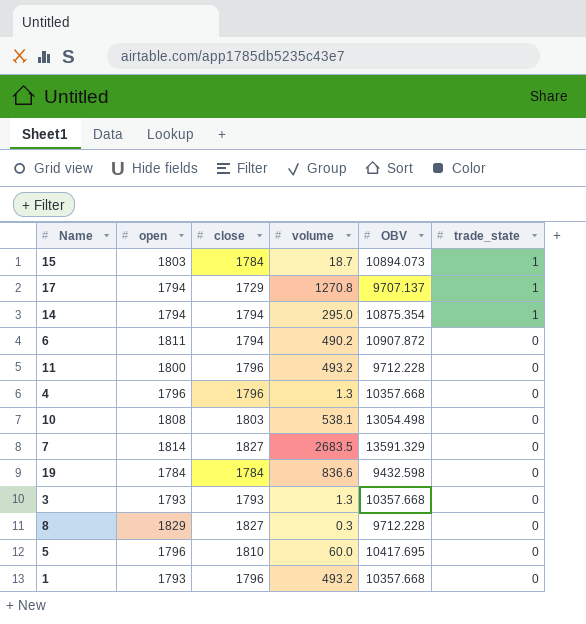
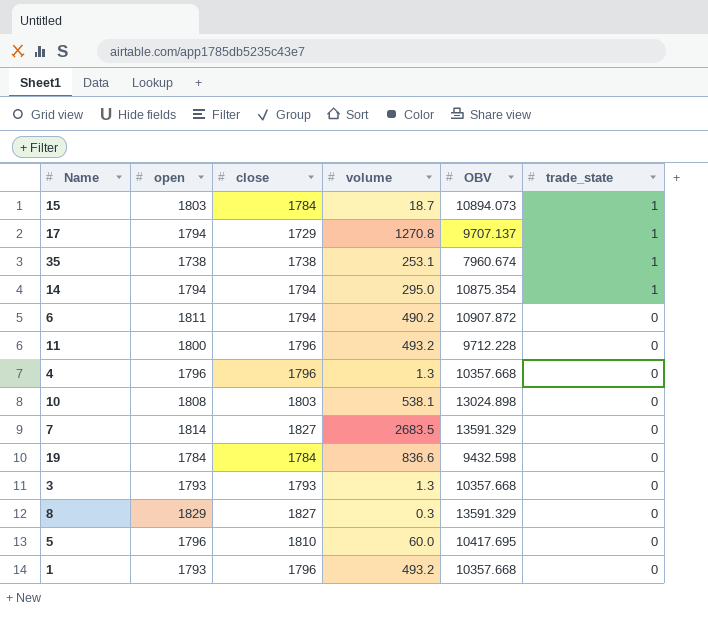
row 35: none -> 1738 | 1738 | 253.1 | 7960.674 | 1
10 | OBV: 13054.498 -> 13024.898
8 | OBV: 9712.228 -> 13591.329

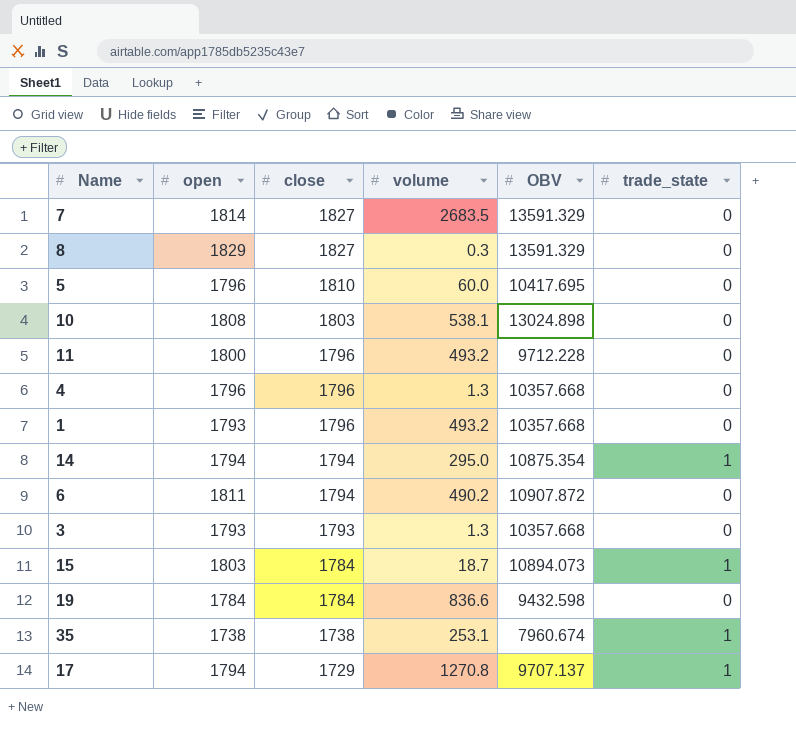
row order: trade_state descending -> close descending

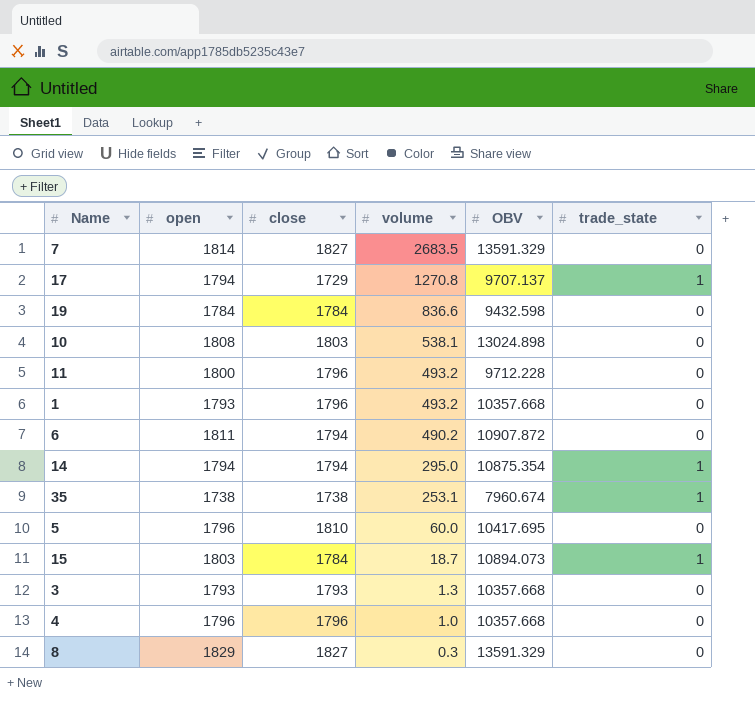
row order: close descending -> volume descending
4 | volume: 1.3 -> 1.0

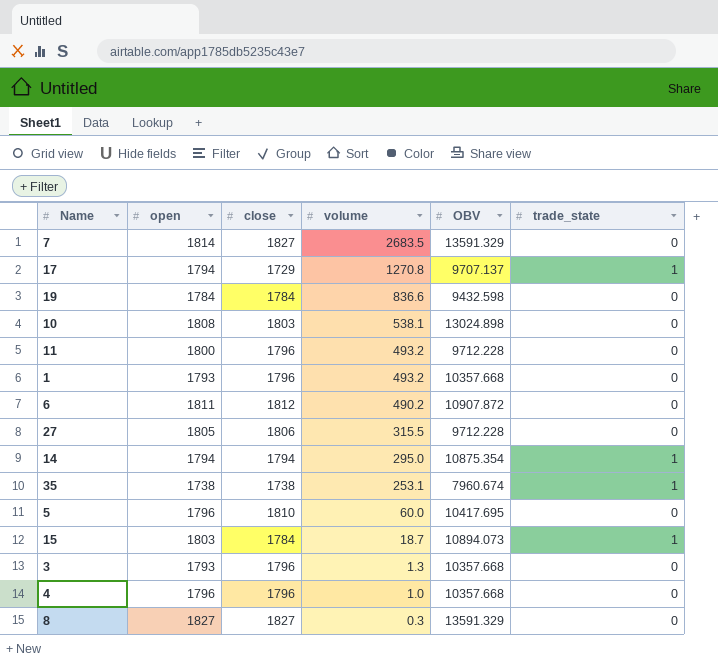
6 | close: 1794 -> 1812
row 27: none -> 1805 | 1806 | 315.5 | 9712.228 | 0
3 | close: 1793 -> 1796
8 | open: 1829 -> 1827

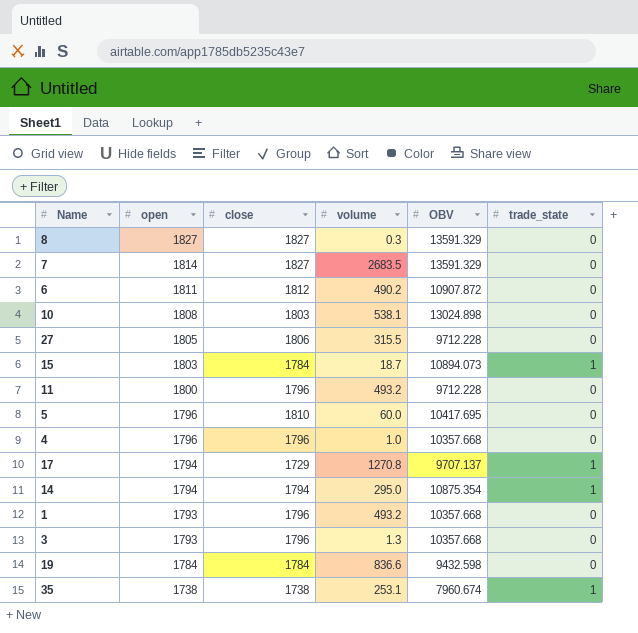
row order: volume descending -> open descending

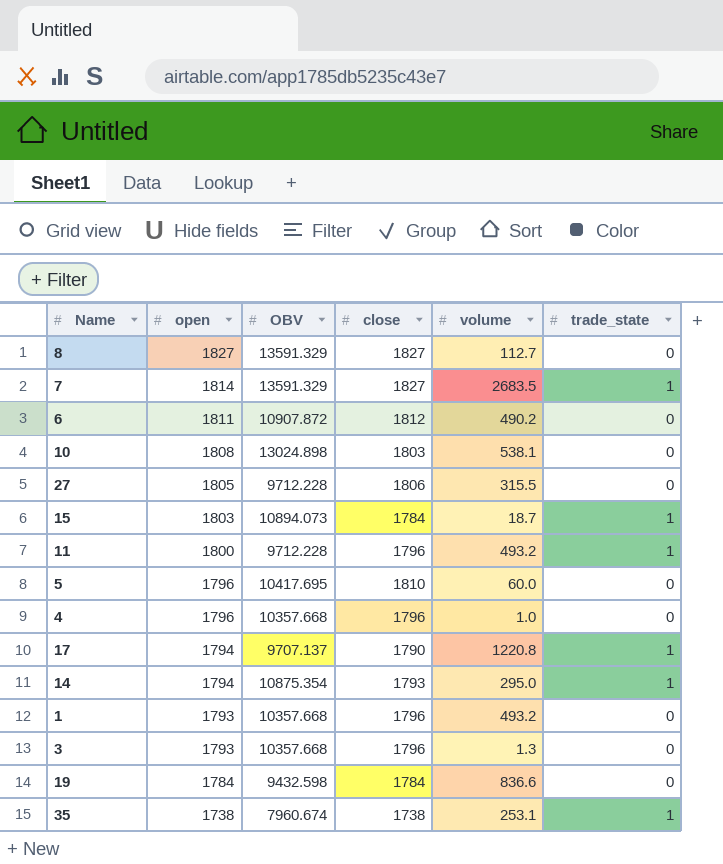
column OBV | position: 5 -> 3
8 | volume: 0.3 -> 112.7
7 | trade_state: 0 -> 1
11 | trade_state: 0 -> 1
17 | close: 1729 -> 1790
17 | volume: 1270.8 -> 1220.8
14 | close: 1794 -> 1793

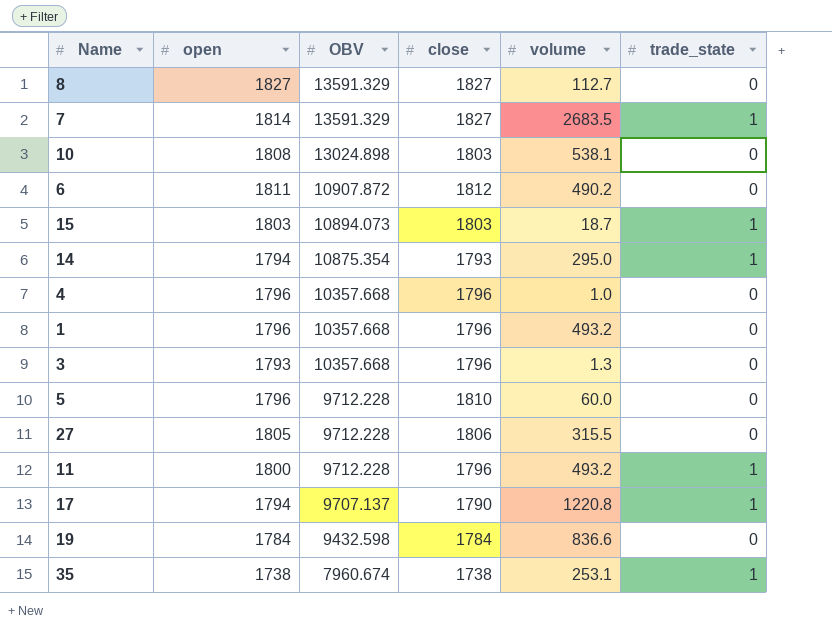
row order: open descending -> OBV descending
15 | close: 1784 -> 1803
1 | open: 1793 -> 1796
5 | OBV: 10417.695 -> 9712.228

